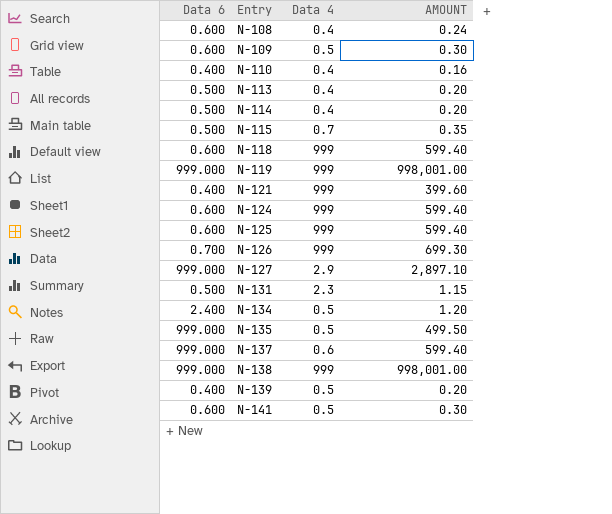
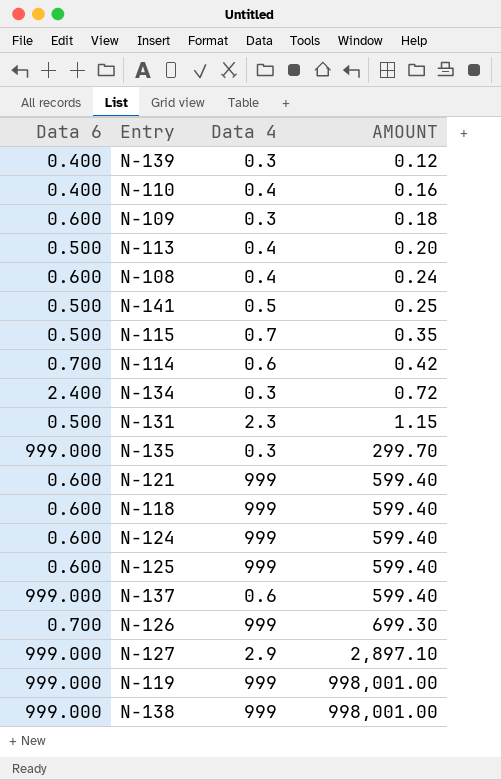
row order: Entry ascending -> AMOUNT ascending
N-139 | Data 4: 0.5 -> 0.3
N-139 | AMOUNT: 0.20 -> 0.12
N-109 | Data 4: 0.5 -> 0.3
N-109 | AMOUNT: 0.30 -> 0.18
N-141 | Data 6: 0.600 -> 0.500
N-141 | AMOUNT: 0.30 -> 0.25
N-114 | Data 6: 0.500 -> 0.700
N-114 | Data 4: 0.4 -> 0.6
N-114 | AMOUNT: 0.20 -> 0.42
N-134 | Data 4: 0.5 -> 0.3
N-134 | AMOUNT: 1.20 -> 0.72
N-135 | Data 4: 0.5 -> 0.3
N-135 | AMOUNT: 499.50 -> 299.70
N-121 | Data 6: 0.400 -> 0.600
N-121 | AMOUNT: 399.60 -> 599.40

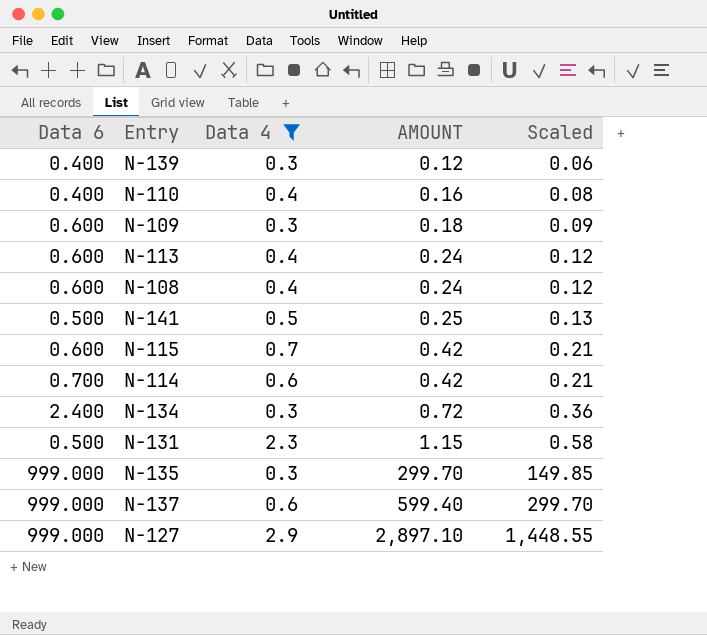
filter: none -> Data 4 != 999
column Scaled | formula: none -> [AMOUNT] * 0.5
N-113 | Data 6: 0.500 -> 0.600
N-113 | AMOUNT: 0.20 -> 0.24
N-115 | Data 6: 0.500 -> 0.600
N-115 | AMOUNT: 0.35 -> 0.42

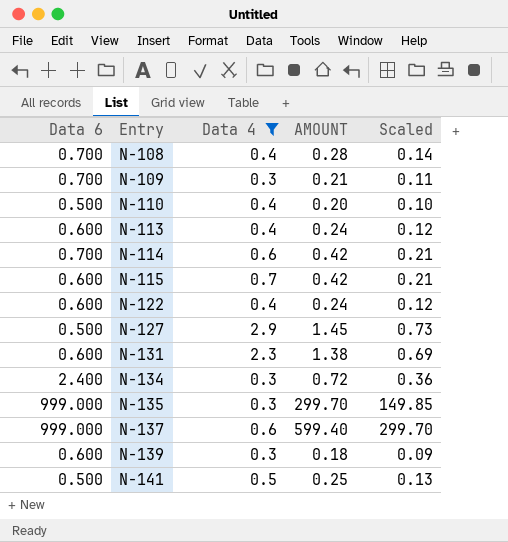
row order: AMOUNT ascending -> Entry ascending
N-108 | Data 6: 0.600 -> 0.700
N-108 | AMOUNT: 0.24 -> 0.28
N-108 | Scaled: 0.12 -> 0.14
N-109 | Data 6: 0.600 -> 0.700
N-109 | AMOUNT: 0.18 -> 0.21
N-109 | Scaled: 0.09 -> 0.11
N-110 | Data 6: 0.400 -> 0.500
N-110 | AMOUNT: 0.16 -> 0.20
N-110 | Scaled: 0.08 -> 0.10
row N-122: none -> 0.600 | 0.4 | 0.24 | 0.12
N-127 | Data 6: 999.000 -> 0.500
N-127 | AMOUNT: 2,897.10 -> 1.45
N-127 | Scaled: 1,448.55 -> 0.73
N-131 | Data 6: 0.500 -> 0.600
N-131 | AMOUNT: 1.15 -> 1.38
N-131 | Scaled: 0.58 -> 0.69
N-139 | Data 6: 0.400 -> 0.600
N-139 | AMOUNT: 0.12 -> 0.18
N-139 | Scaled: 0.06 -> 0.09

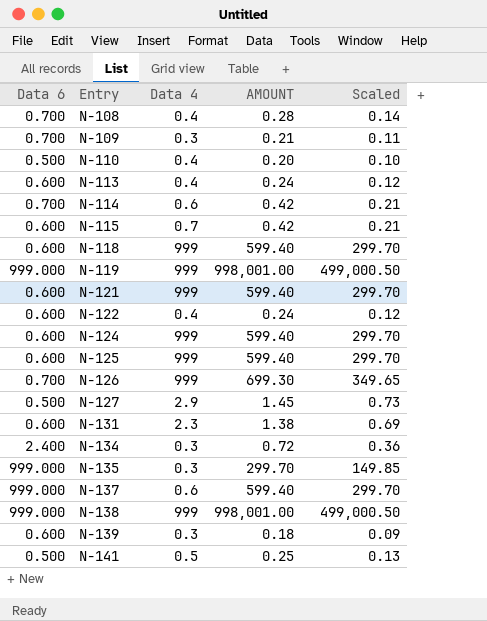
filter: Data 4 != 999 -> none

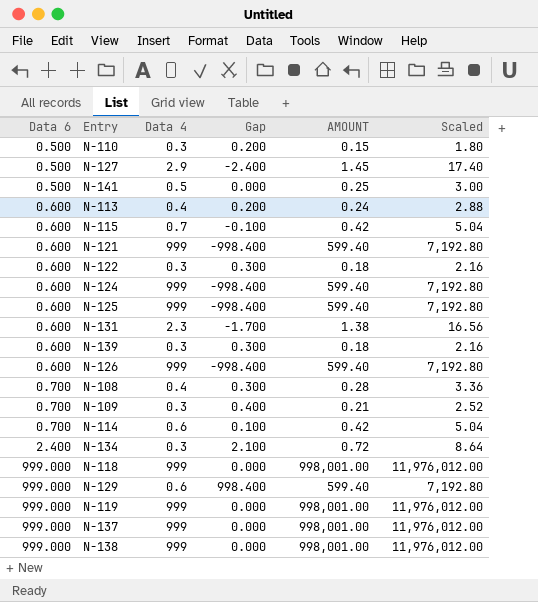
row order: Entry ascending -> Data 6 ascending
column Gap | formula: none -> [Data 6] - [Data 4]
column Scaled | formula: [AMOUNT] * 0.5 -> [AMOUNT] * 12
row N-135: 999.000 | 0.3 | 299.70 | 149.85 -> none
N-110 | Data 4: 0.4 -> 0.3
N-110 | AMOUNT: 0.20 -> 0.15
N-122 | Data 4: 0.4 -> 0.3
N-122 | AMOUNT: 0.24 -> 0.18
N-126 | Data 6: 0.700 -> 0.600
N-126 | AMOUNT: 699.30 -> 599.40
N-118 | Data 6: 0.600 -> 999.000
N-118 | AMOUNT: 599.40 -> 998,001.00
row N-129: none -> 999.000 | 0.6 | 998.400 | 599.40 | 7,192.80
N-137 | Data 4: 0.6 -> 999
N-137 | AMOUNT: 599.40 -> 998,001.00

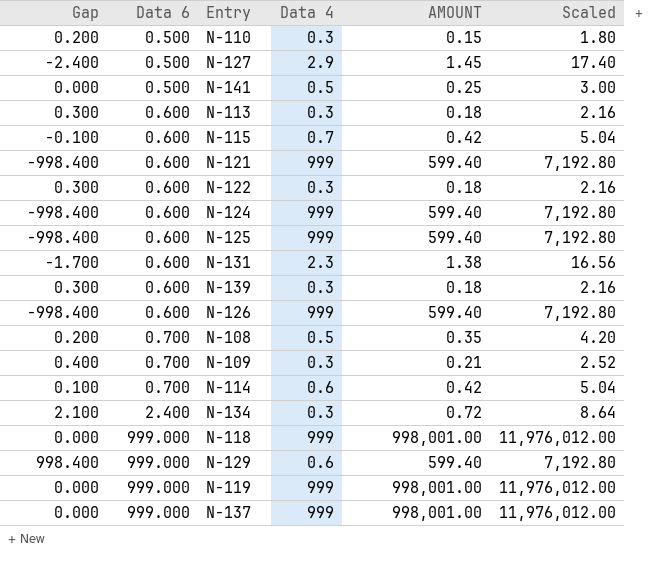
column Gap | position: 4 -> 1
row N-138: 999.000 | 999 | 0.000 | 998,001.00 | 11,976,012.00 -> none
N-113 | Gap: 0.200 -> 0.300
N-113 | Data 4: 0.4 -> 0.3
N-113 | AMOUNT: 0.24 -> 0.18
N-113 | Scaled: 2.88 -> 2.16
N-108 | Gap: 0.300 -> 0.200
N-108 | Data 4: 0.4 -> 0.5
N-108 | AMOUNT: 0.28 -> 0.35
N-108 | Scaled: 3.36 -> 4.20

